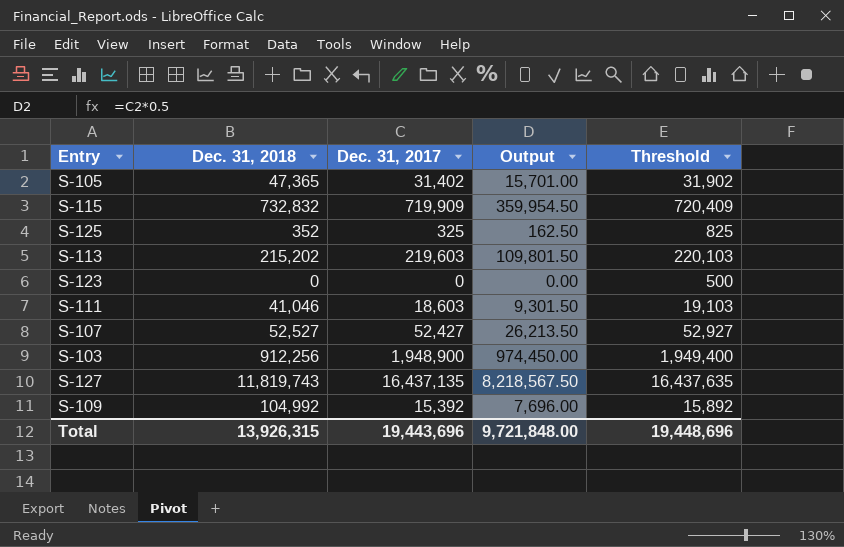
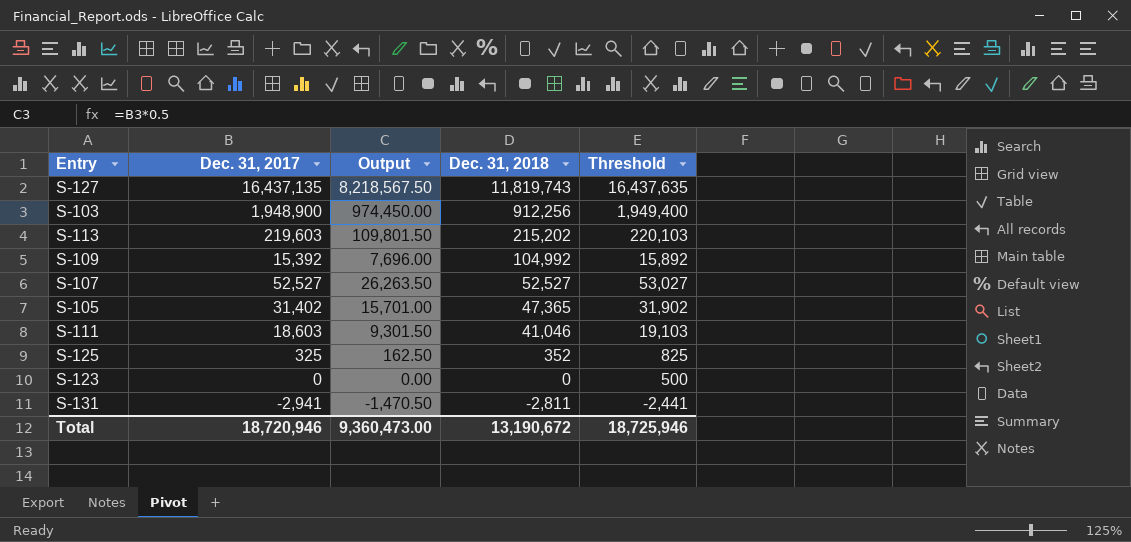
row order: none -> Dec. 31, 2018 descending
column Dec. 31, 2018 | position: 2 -> 4
row S-115: 732,832 | 719,909 | 359,954.50 | 720,409 -> none
S-107 | Dec. 31, 2017: 52,427 -> 52,527
S-107 | Output: 26,213.50 -> 26,263.50
S-107 | Threshold: 52,927 -> 53,027
row S-131: none -> -2,941 | -1,470.50 | -2,811 | -2,441
Total | Dec. 31, 2017: 19,443,696 -> 18,720,946
Total | Output: 9,721,848.00 -> 9,360,473.00
Total | Dec. 31, 2018: 13,926,315 -> 13,190,672
Total | Threshold: 19,448,696 -> 18,725,946

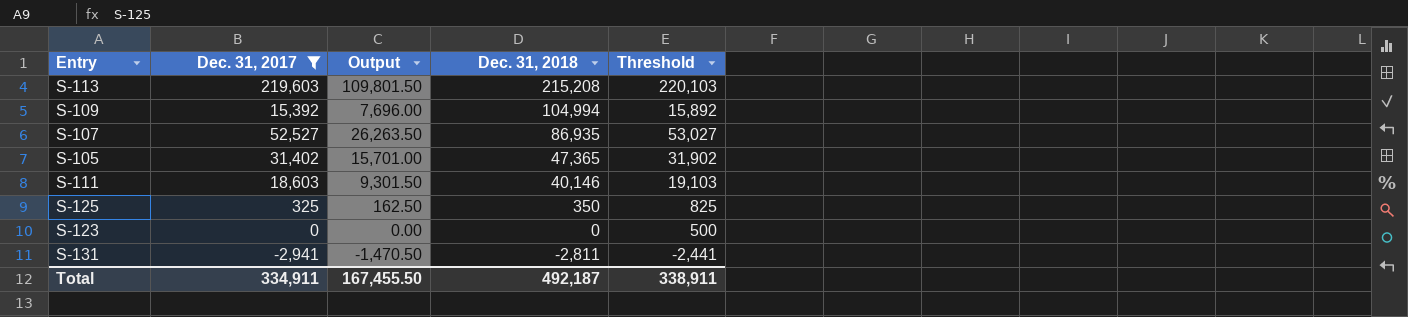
filter: none -> Dec. 31, 2017 <= 219,603
S-113 | Dec. 31, 2018: 215,202 -> 215,208
S-109 | Dec. 31, 2018: 104,992 -> 104,994
S-107 | Dec. 31, 2018: 52,527 -> 86,935
S-111 | Dec. 31, 2018: 41,046 -> 40,146
S-125 | Dec. 31, 2018: 352 -> 350
Total | Dec. 31, 2017: 18,720,946 -> 334,911
Total | Output: 9,360,473.00 -> 167,455.50
Total | Dec. 31, 2018: 13,190,672 -> 492,187
Total | Threshold: 18,725,946 -> 338,911

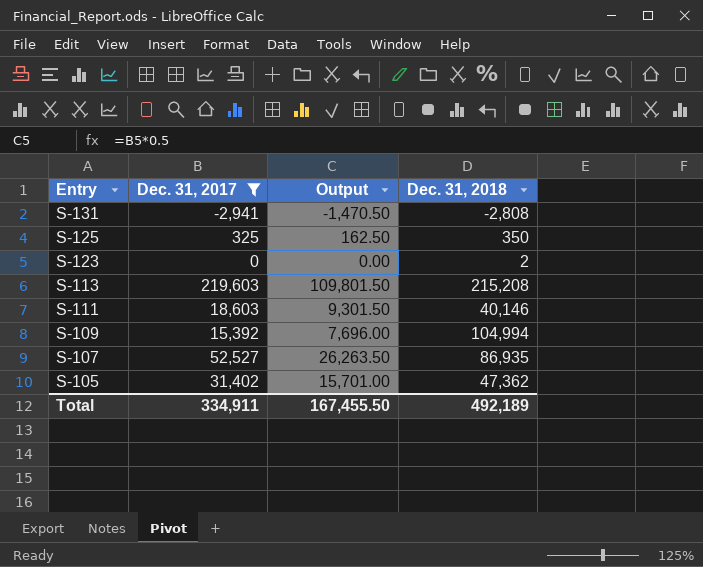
row order: Dec. 31, 2018 descending -> Entry descending
column Threshold | formula: [Dec. 31, 2017] + 500 -> none
S-131 | Dec. 31, 2018: -2,811 -> -2,808
S-123 | Dec. 31, 2018: 0 -> 2
S-105 | Dec. 31, 2018: 47,365 -> 47,362
Total | Dec. 31, 2018: 492,187 -> 492,189

